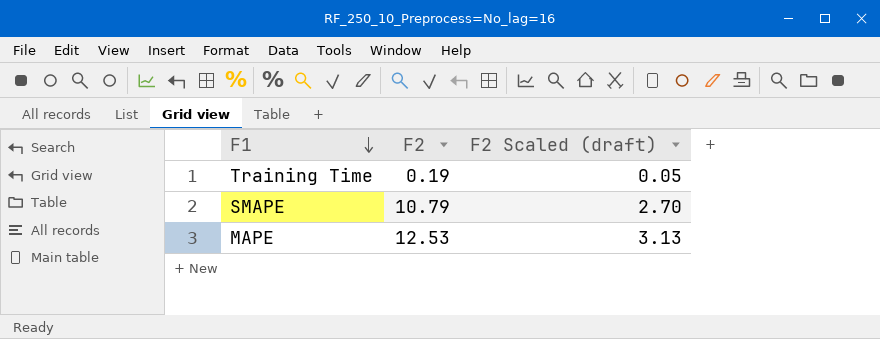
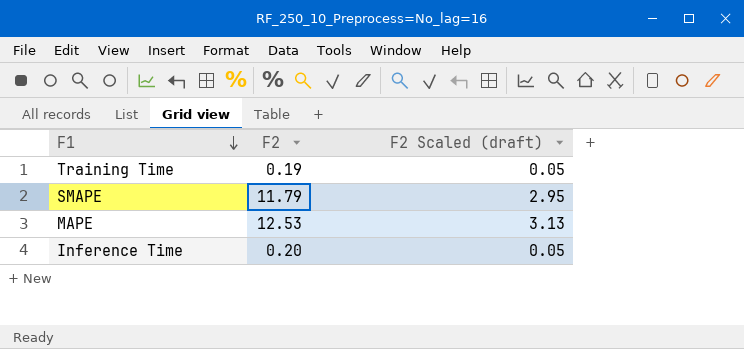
SMAPE | F2: 10.79 -> 11.79
SMAPE | F2 Scaled (draft): 2.70 -> 2.95
row Inference Time: none -> 0.20 | 0.05

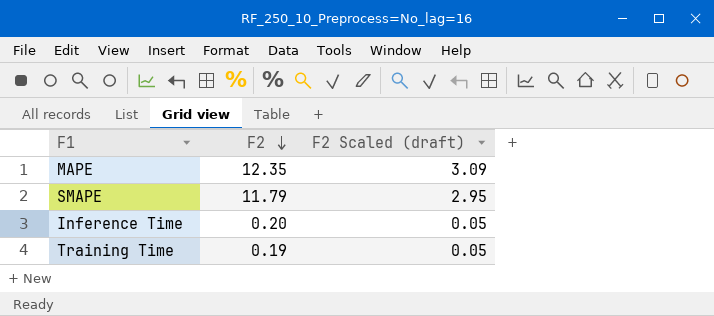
row order: F1 descending -> F2 descending
MAPE | F2: 12.53 -> 12.35
MAPE | F2 Scaled (draft): 3.13 -> 3.09

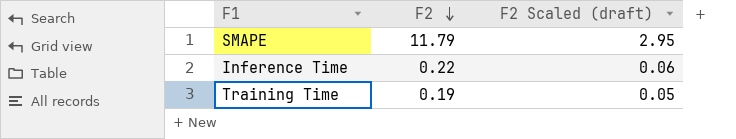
row MAPE: 12.35 | 3.09 -> none
Inference Time | F2: 0.20 -> 0.22
Inference Time | F2 Scaled (draft): 0.05 -> 0.06

